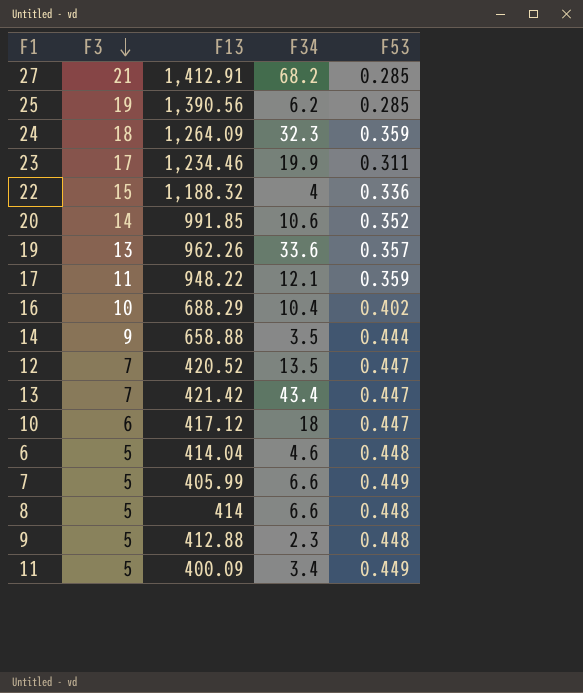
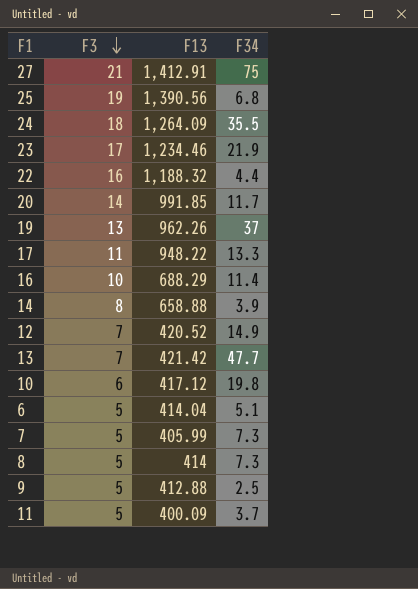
column F53 | position: 5 -> none
27 | F34: 68.2 -> 75
25 | F34: 6.2 -> 6.8
24 | F34: 32.3 -> 35.5
23 | F34: 19.9 -> 21.9
22 | F3: 15 -> 16
22 | F34: 4 -> 4.4
20 | F34: 10.6 -> 11.7
19 | F34: 33.6 -> 37
17 | F34: 12.1 -> 13.3
16 | F34: 10.4 -> 11.4
14 | F3: 9 -> 8
14 | F34: 3.5 -> 3.9
12 | F34: 13.5 -> 14.9
13 | F34: 43.4 -> 47.7
10 | F34: 18 -> 19.8
6 | F34: 4.6 -> 5.1
7 | F34: 6.6 -> 7.3
8 | F34: 6.6 -> 7.3
9 | F34: 2.3 -> 2.5
11 | F34: 3.4 -> 3.7

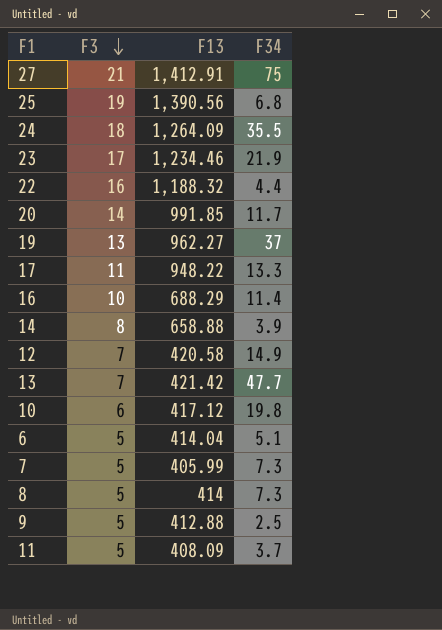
19 | F13: 962.26 -> 962.27
12 | F13: 420.52 -> 420.58
11 | F13: 400.09 -> 408.09

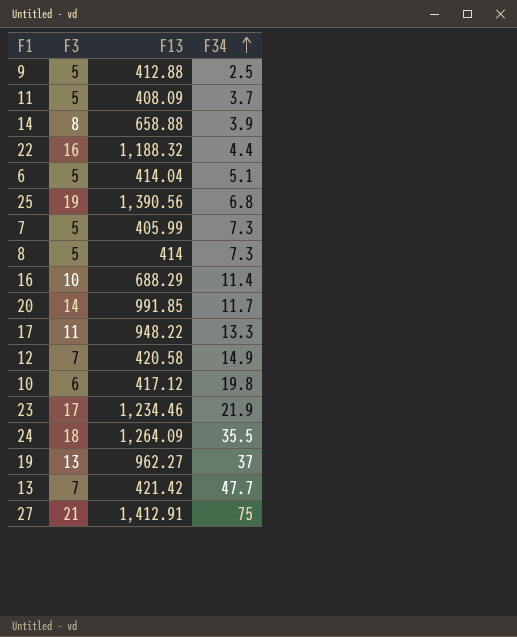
row order: F3 descending -> F34 ascending

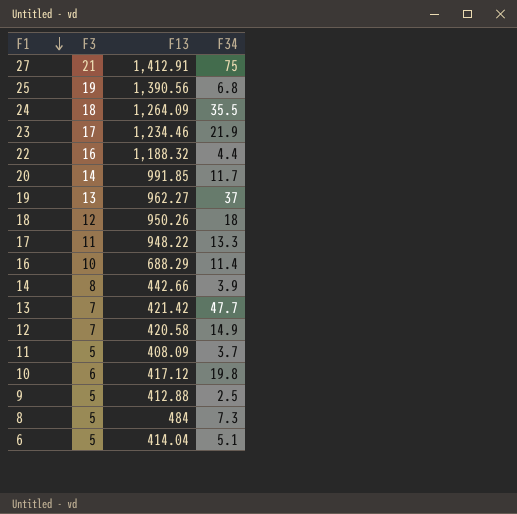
row order: F34 ascending -> F1 descending
row 7: 5 | 405.99 | 7.3 -> none
row 18: none -> 12 | 950.26 | 18
14 | F13: 658.88 -> 442.66
8 | F13: 414 -> 484

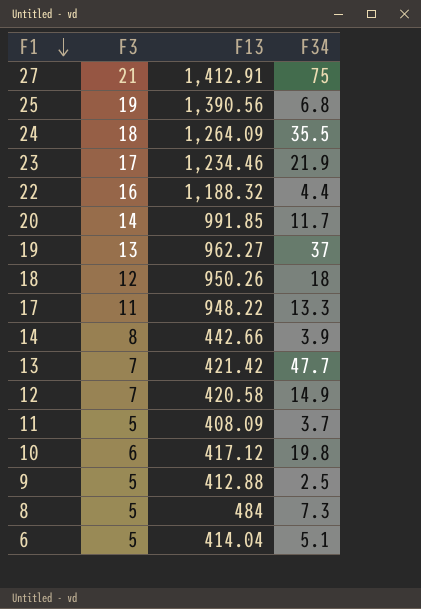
row 16: 10 | 688.29 | 11.4 -> none

